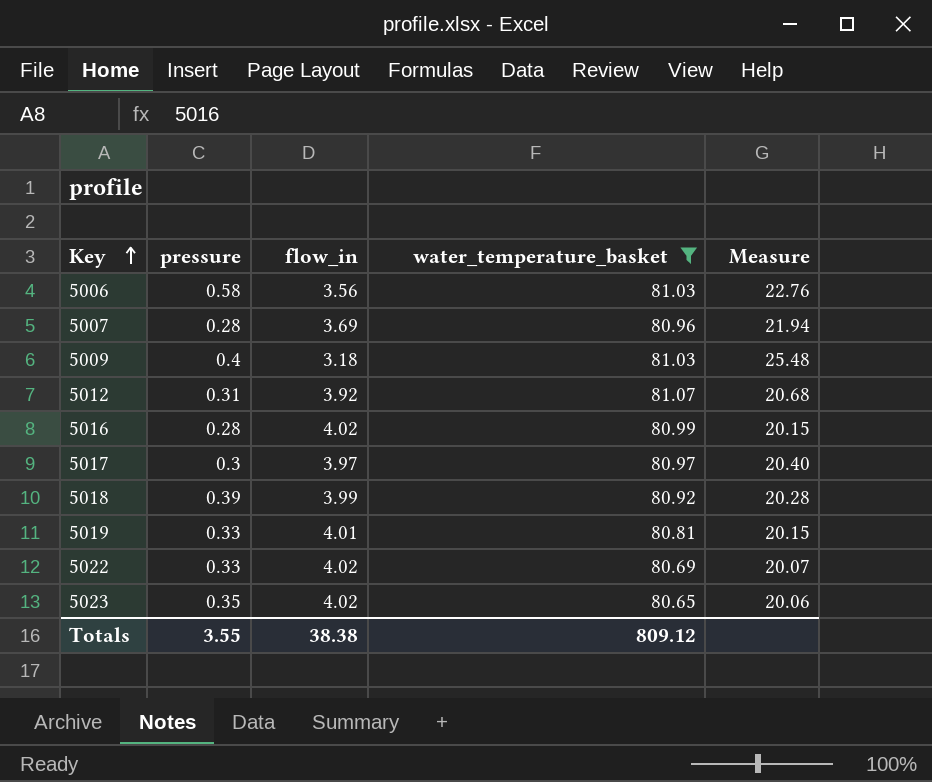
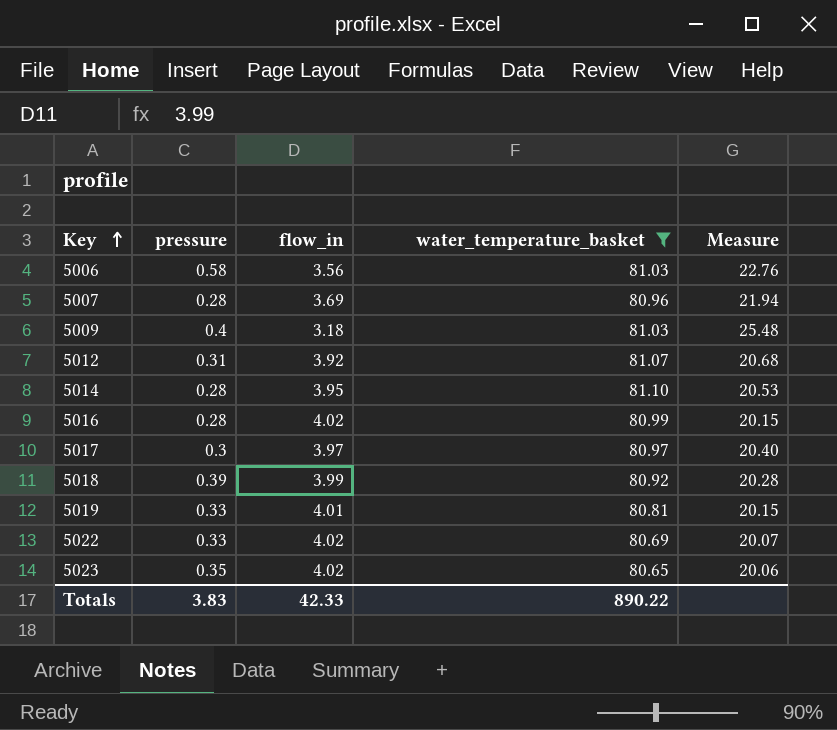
row 5014: none -> 0.28 | 3.95 | 81.10 | 20.53
Totals | pressure: 3.55 -> 3.83
Totals | flow_in: 38.38 -> 42.33
Totals | water_temperature_basket: 809.12 -> 890.22

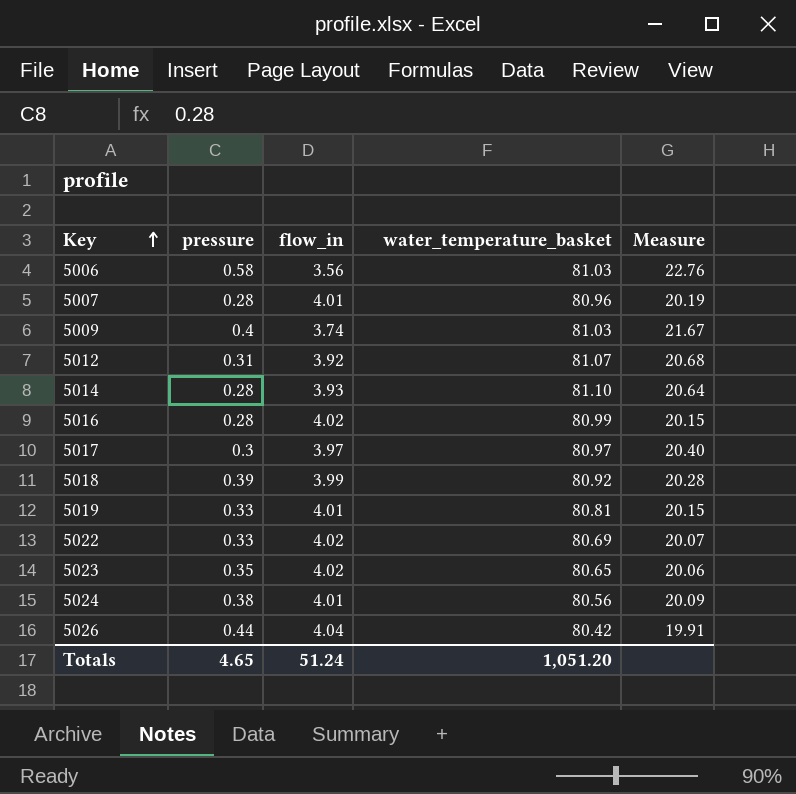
filter: water_temperature_basket >= 80.65 -> none
5007 | flow_in: 3.69 -> 4.01
5007 | Measure: 21.94 -> 20.19
5009 | flow_in: 3.18 -> 3.74
5009 | Measure: 25.48 -> 21.67
5014 | flow_in: 3.95 -> 3.93
5014 | Measure: 20.53 -> 20.64
Totals | pressure: 3.83 -> 4.65
Totals | flow_in: 42.33 -> 51.24
Totals | water_temperature_basket: 890.22 -> 1,051.20

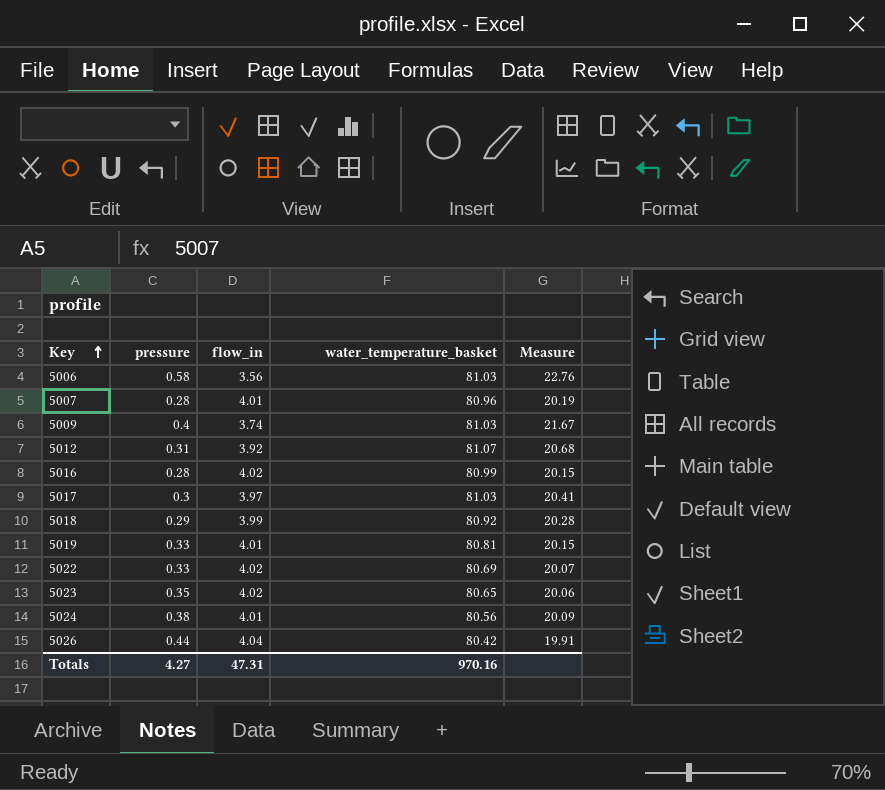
row 5014: 0.28 | 3.93 | 81.10 | 20.64 -> none
5017 | water_temperature_basket: 80.97 -> 81.03
5017 | Measure: 20.40 -> 20.41
5018 | pressure: 0.39 -> 0.29
Totals | pressure: 4.65 -> 4.27
Totals | flow_in: 51.24 -> 47.31
Totals | water_temperature_basket: 1,051.20 -> 970.16

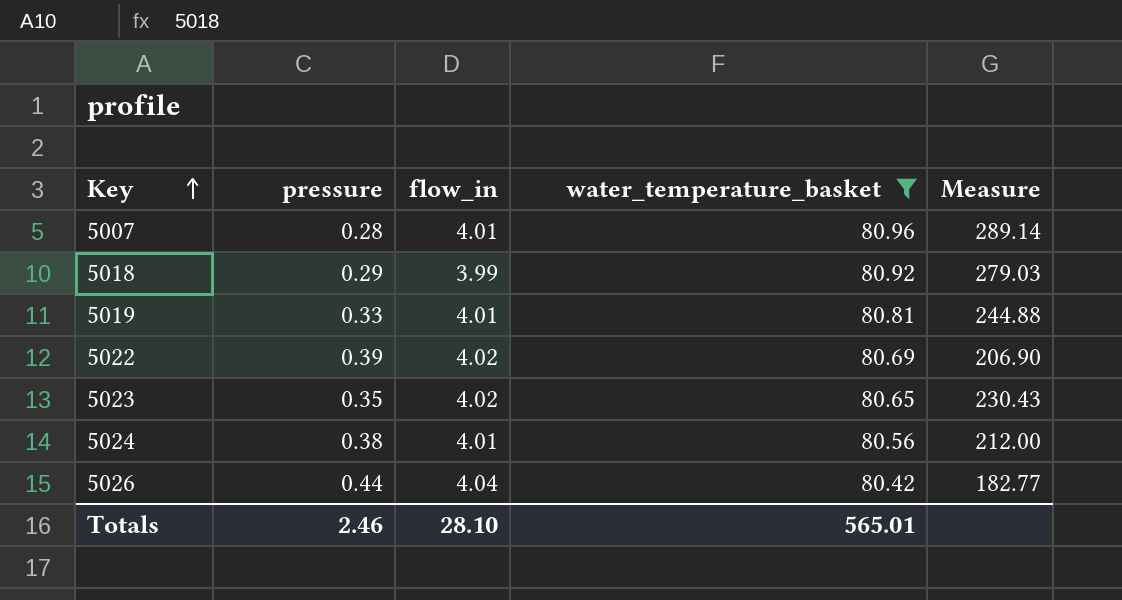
filter: none -> water_temperature_basket <= 80.96
column Measure | formula: [water_temperature_basket] / [flow_in] -> [water_temperature_basket] / [pressure]
5022 | pressure: 0.33 -> 0.39
Totals | pressure: 4.27 -> 2.46
Totals | flow_in: 47.31 -> 28.10
Totals | water_temperature_basket: 970.16 -> 565.01

